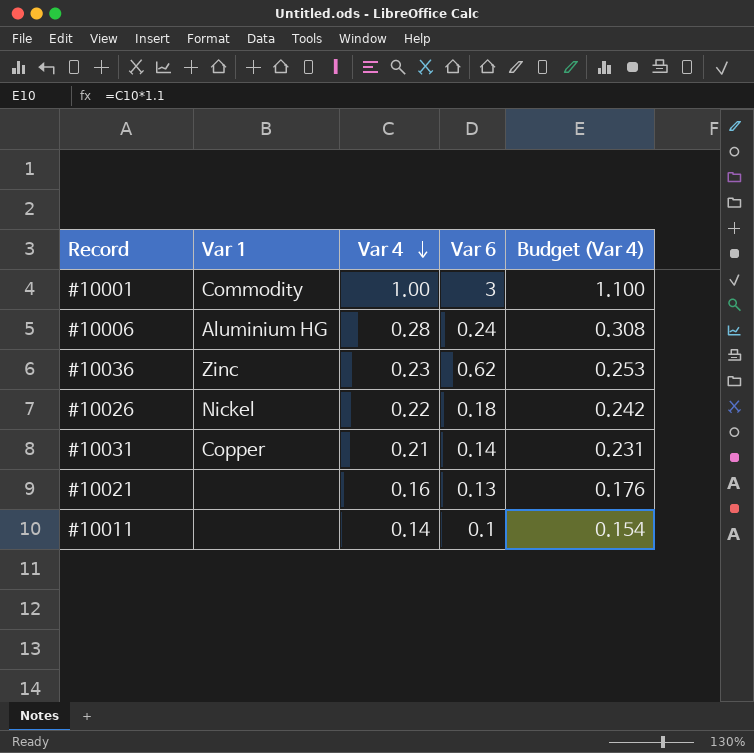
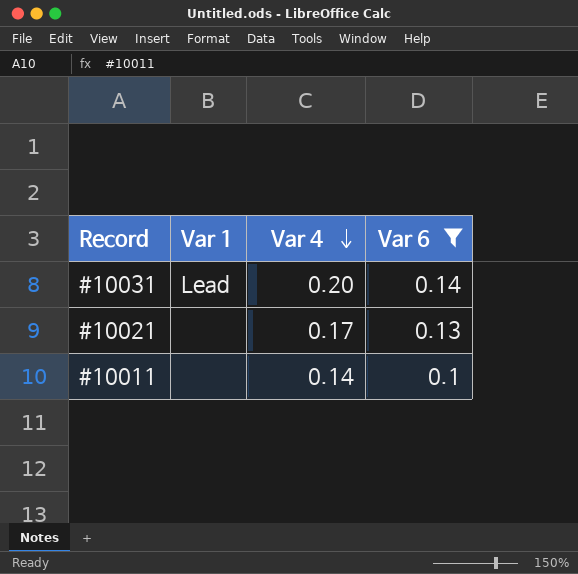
filter: none -> Var 6 <= 0.14
column Budget (Var 4) | formula: [Var 4] * 1.1 -> none
#10031 | Var 1: Copper -> Lead
#10031 | Var 4: 0.21 -> 0.20
#10021 | Var 4: 0.16 -> 0.17

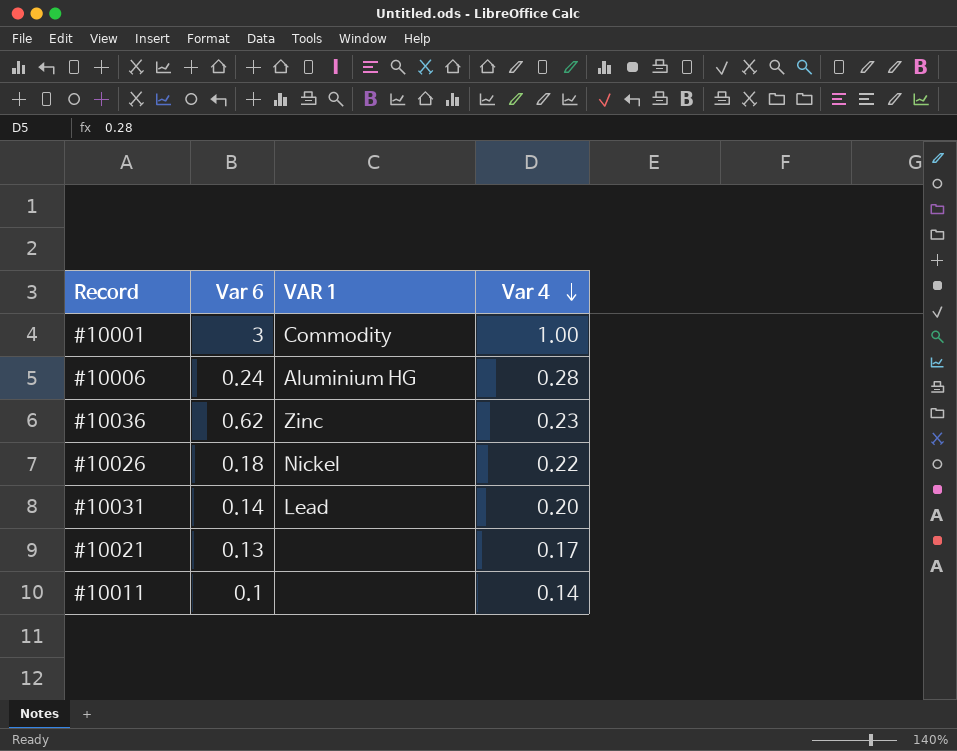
filter: Var 6 <= 0.14 -> none
column Var 6 | position: 4 -> 2
column name: Var 1 -> VAR 1

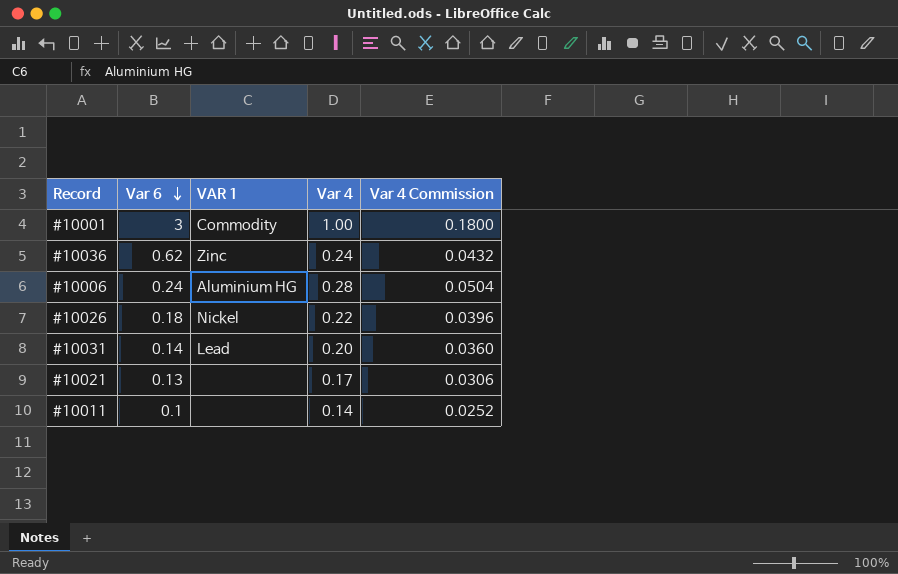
row order: Var 4 descending -> Var 6 descending
column Var 4 Commission | formula: none -> [Var 4] * 0.18
#10036 | Var 4: 0.23 -> 0.24

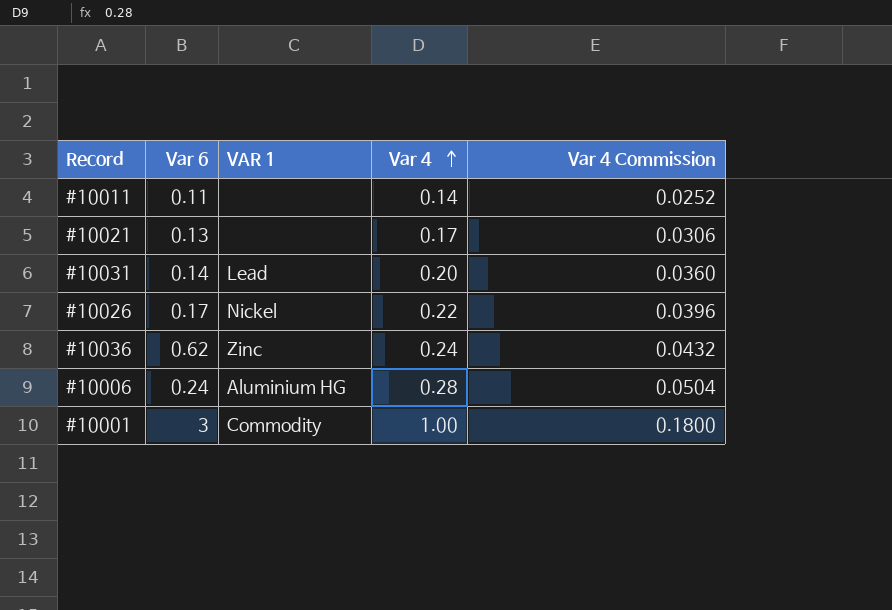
row order: Var 6 descending -> Var 4 ascending
#10011 | Var 6: 0.1 -> 0.11
#10026 | Var 6: 0.18 -> 0.17

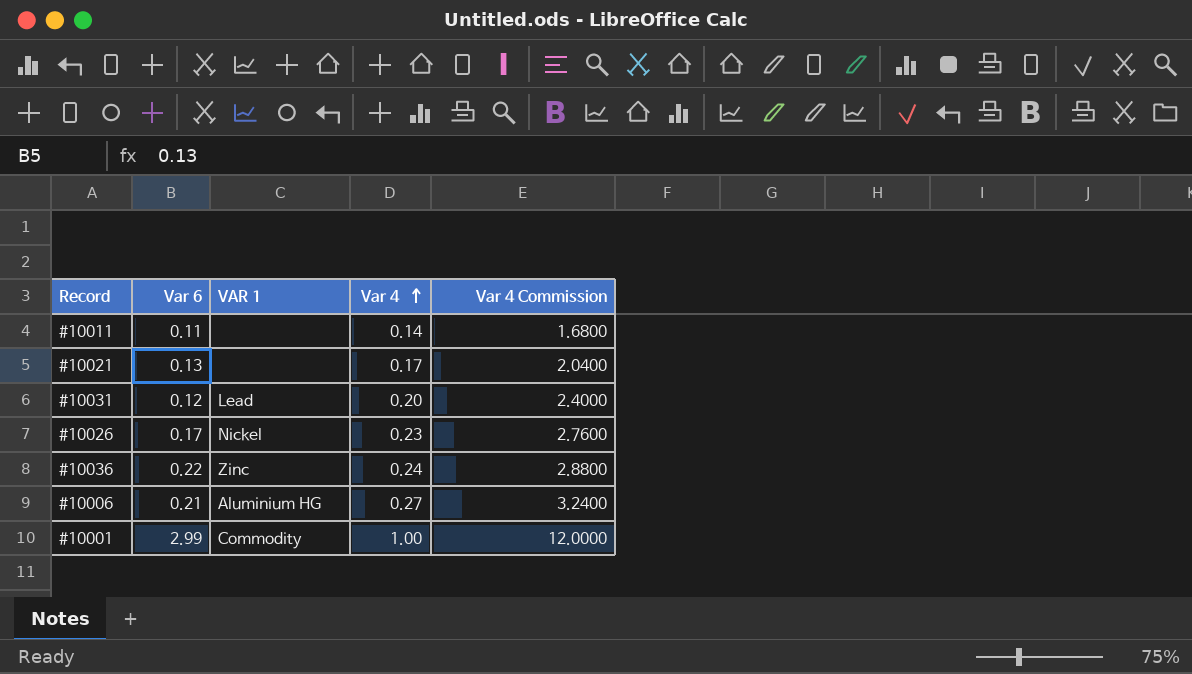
column Var 4 Commission | formula: [Var 4] * 0.18 -> [Var 4] * 12
#10031 | Var 6: 0.14 -> 0.12
#10026 | Var 4: 0.22 -> 0.23
#10036 | Var 6: 0.62 -> 0.22
#10006 | Var 6: 0.24 -> 0.21
#10006 | Var 4: 0.28 -> 0.27
#10001 | Var 6: 3 -> 2.99

